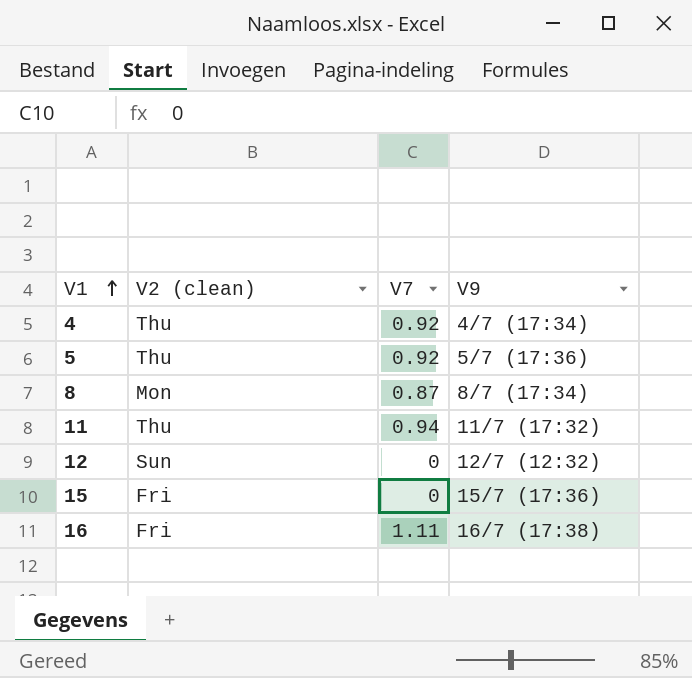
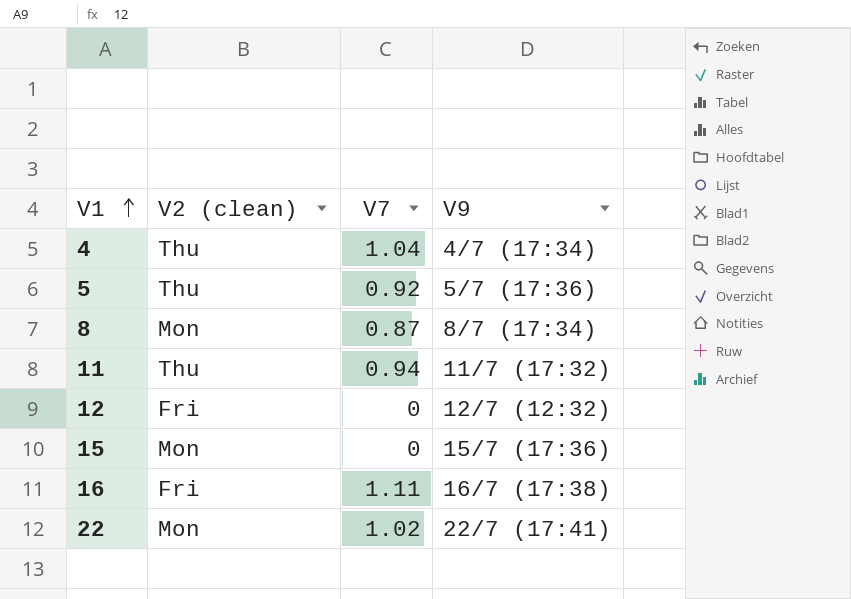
4 | V7: 0.92 -> 1.04
12 | V2 (clean): Sun -> Fri
15 | V2 (clean): Fri -> Mon
row 22: none -> Mon | 1.02 | 22/7 (17:41)

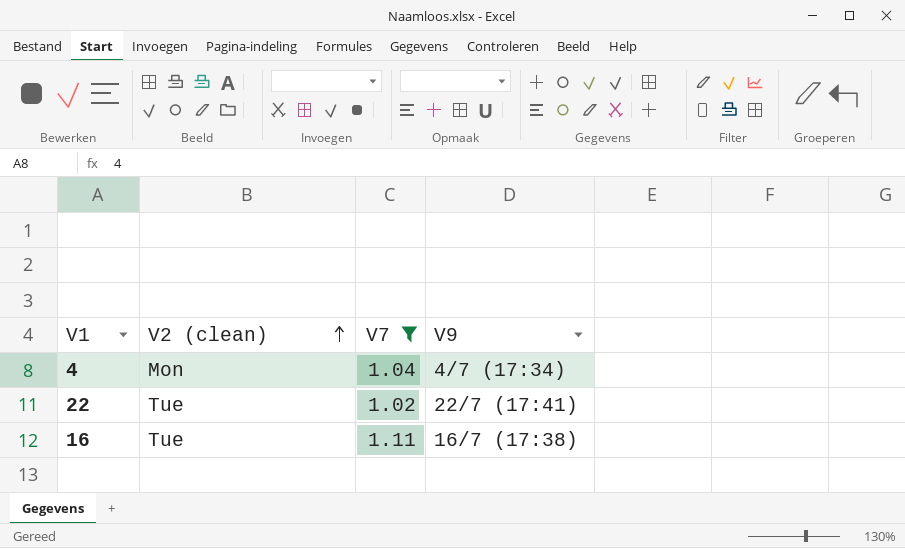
filter: none -> V7 >= 1.02
row order: V1 ascending -> V2 (clean) ascending
4 | V2 (clean): Thu -> Mon
22 | V2 (clean): Mon -> Tue
16 | V2 (clean): Fri -> Tue

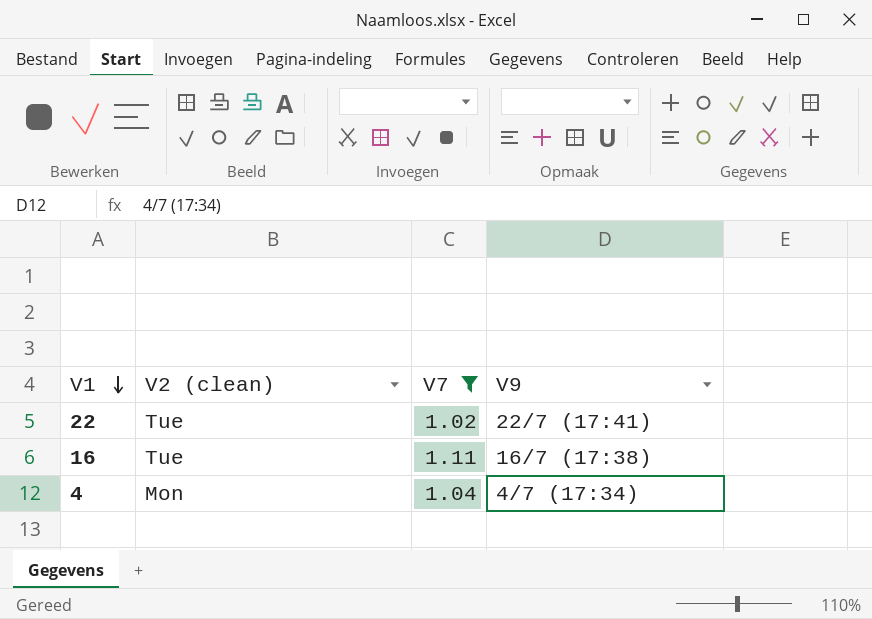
row order: V2 (clean) ascending -> V1 descending

